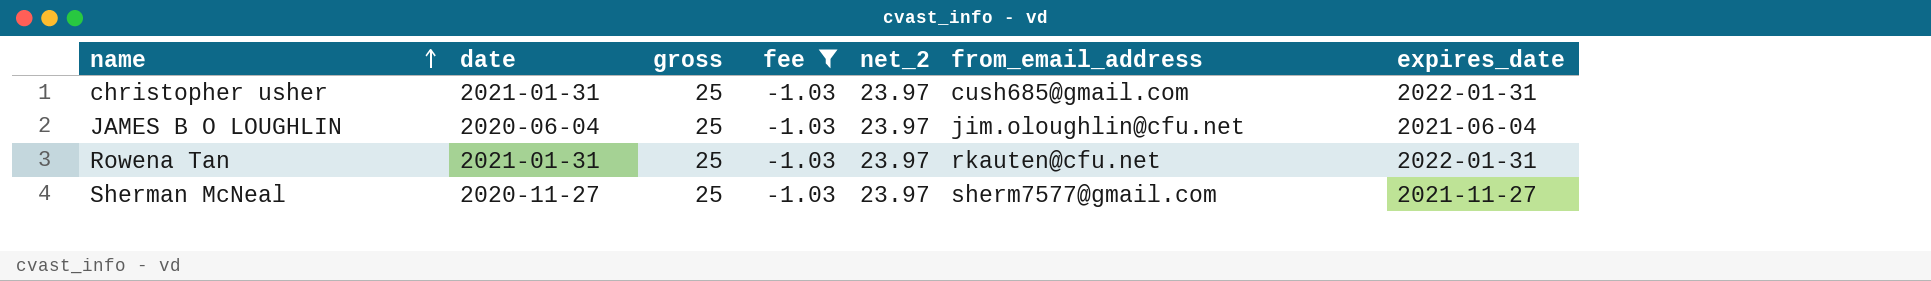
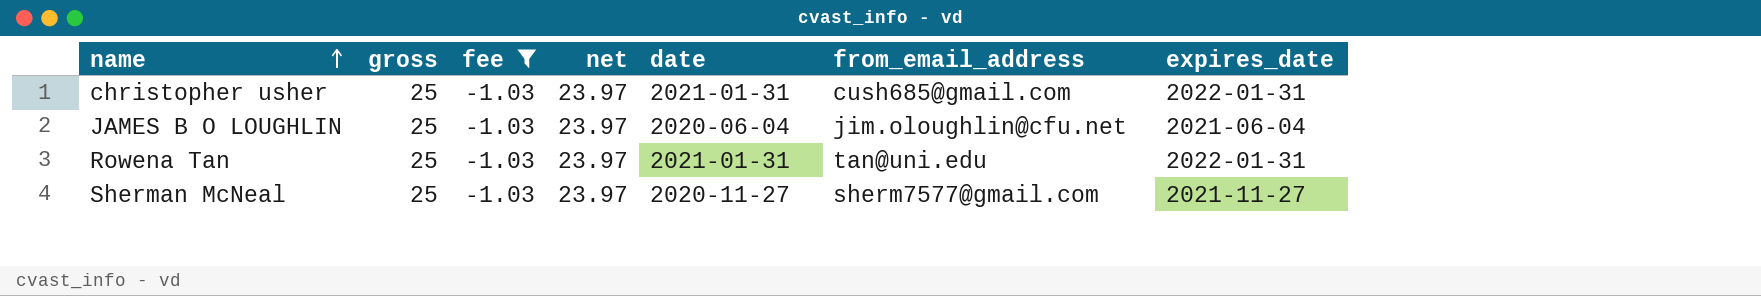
column name: net_2 -> net
column date | position: 2 -> 5
Rowena Tan | from_email_address: rkauten@cfu.net -> tan@uni.edu

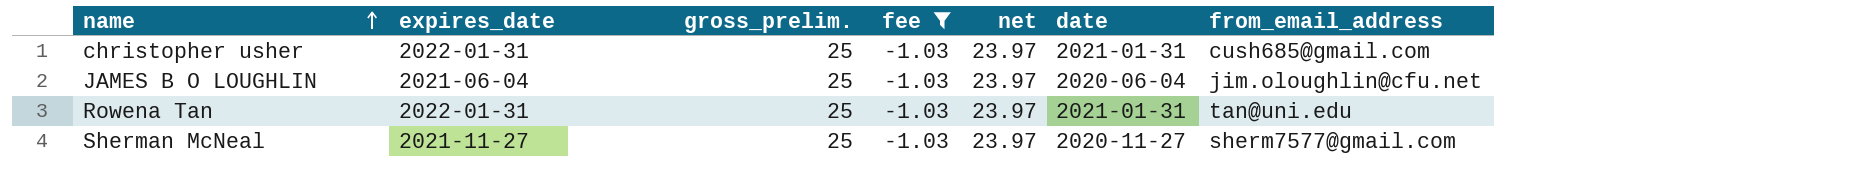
column expires_date | position: 7 -> 2
column name: gross -> gross_prelim.

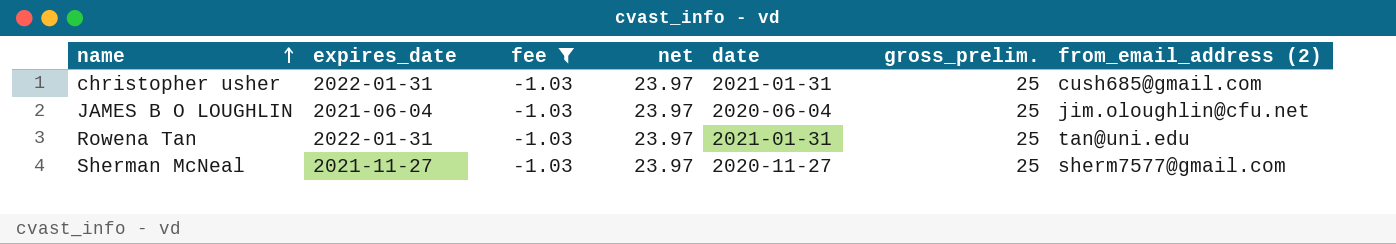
column gross_prelim. | position: 3 -> 6
column name: from_email_address -> from_email_address (2)

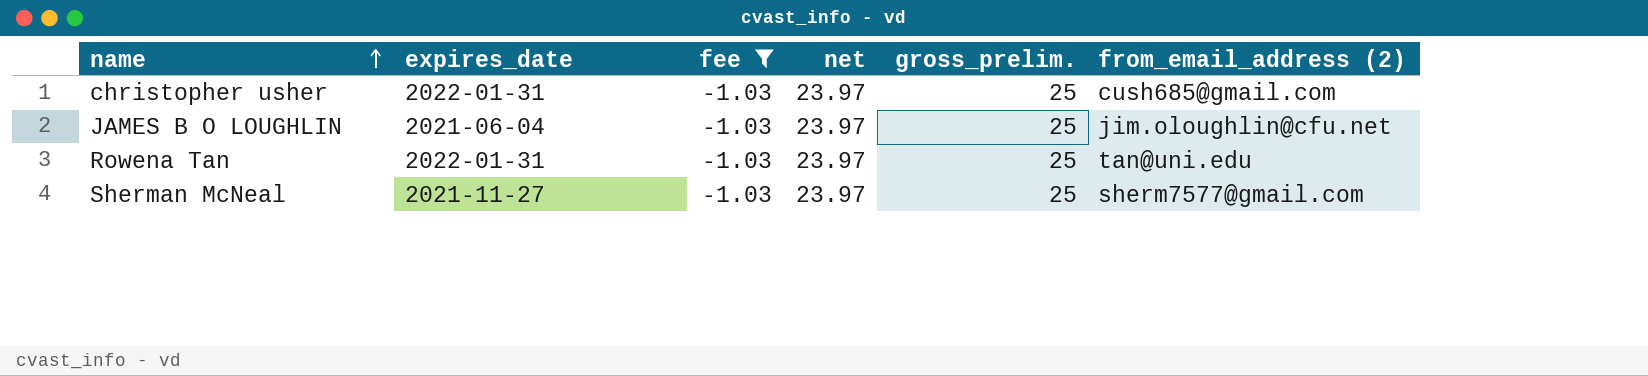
column date | position: 5 -> none

